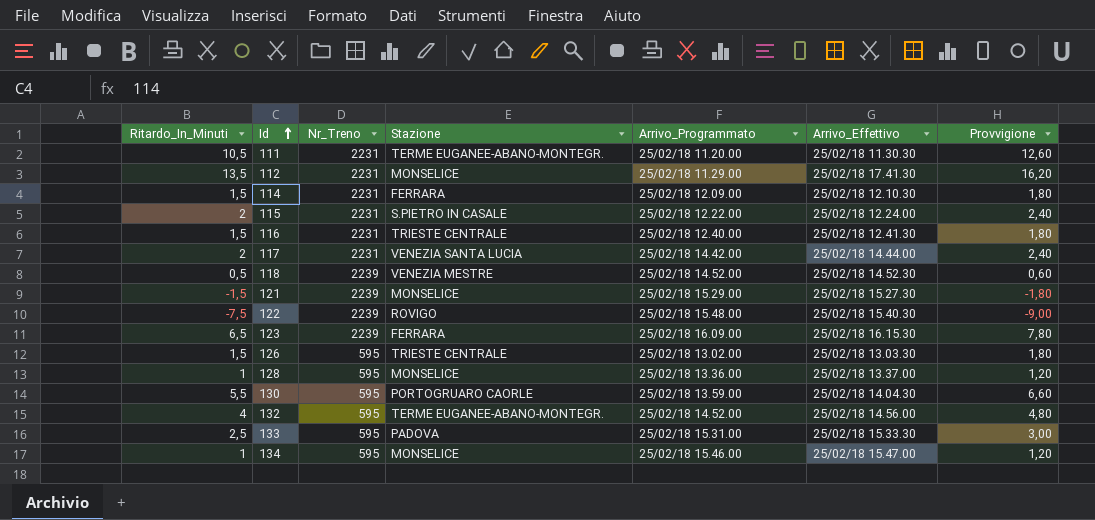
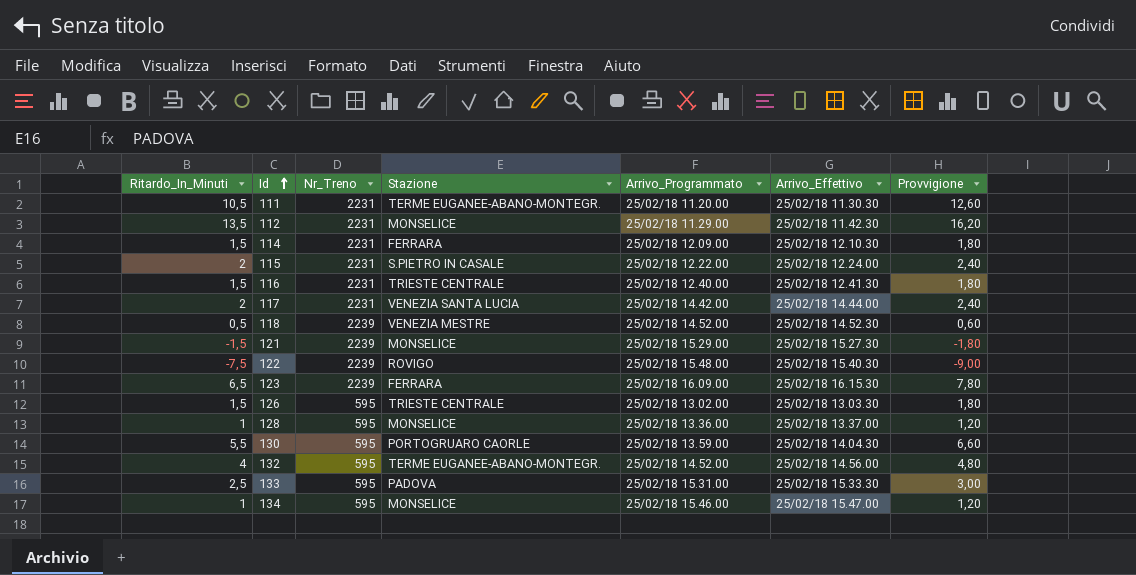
112 | Arrivo_Effettivo: 25/02/18 17.41.30 -> 25/02/18 11.42.30

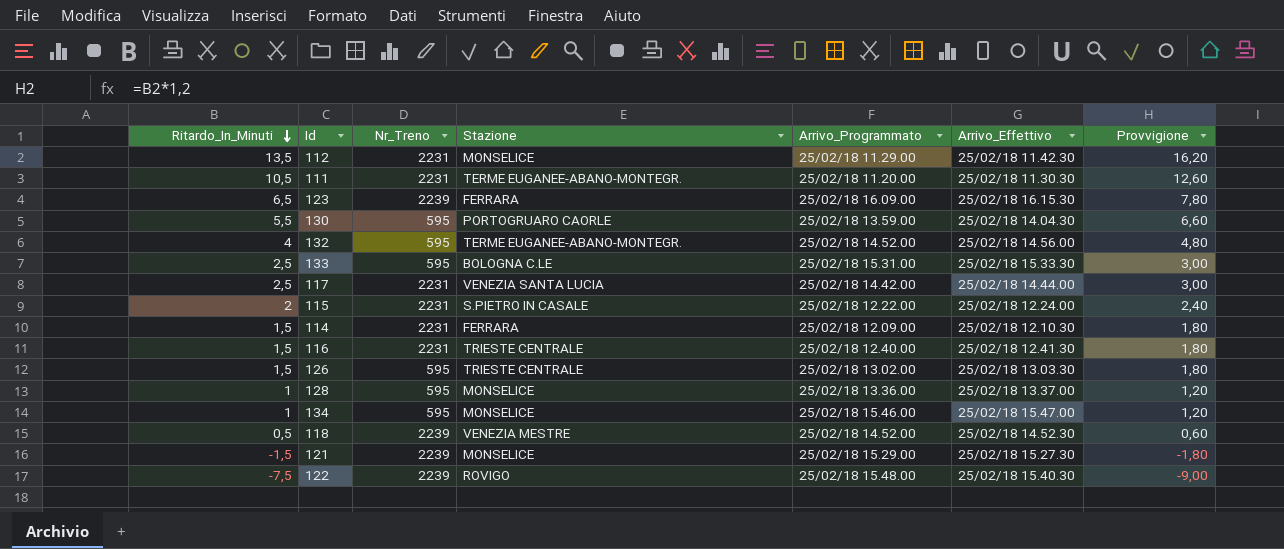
row order: Id ascending -> Ritardo_In_Minuti descending
133 | Stazione: PADOVA -> BOLOGNA C.LE
117 | Ritardo_In_Minuti: 2 -> 2,5
117 | Provvigione: 2,40 -> 3,00

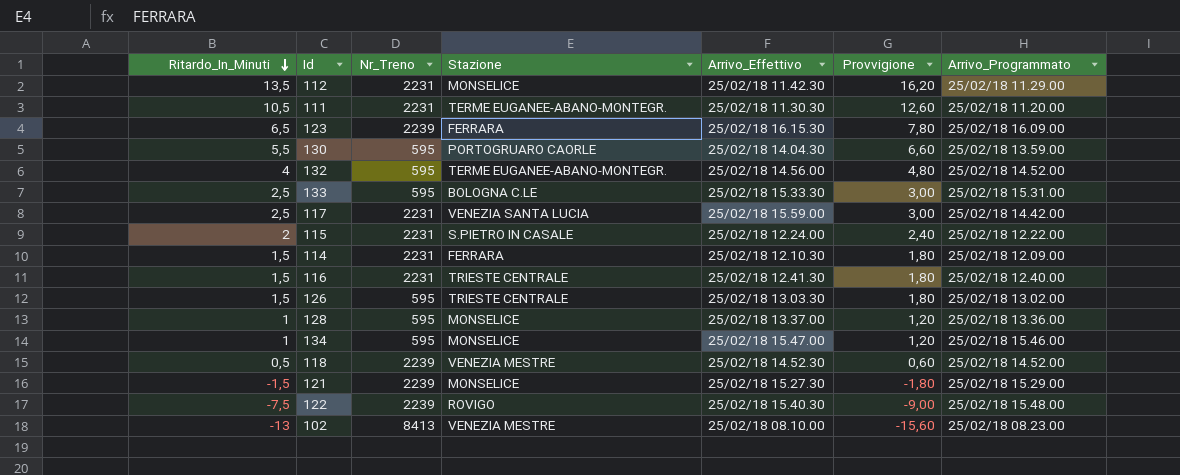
column Arrivo_Programmato | position: 5 -> 7
117 | Arrivo_Effettivo: 25/02/18 14.44.00 -> 25/02/18 15.59.00
row 102: none -> -13 | 8413 | VENEZIA MESTRE | 25/02/18 08.10.00 | -15,60 | 25/02/18 08.23.00

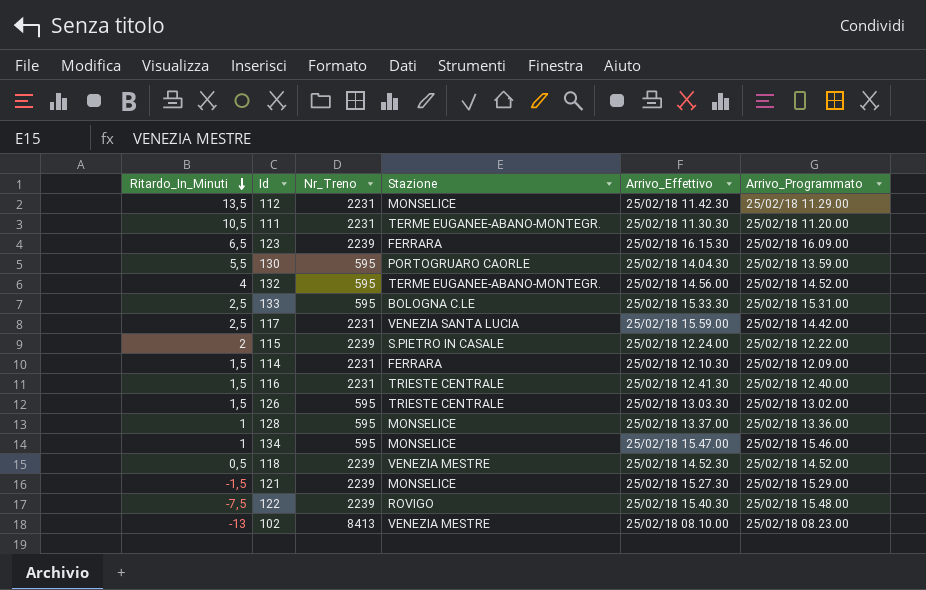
column Provvigione | formula: [Ritardo_In_Minuti] * 1,2 -> none
115 | Nr_Treno: 2231 -> 2239

